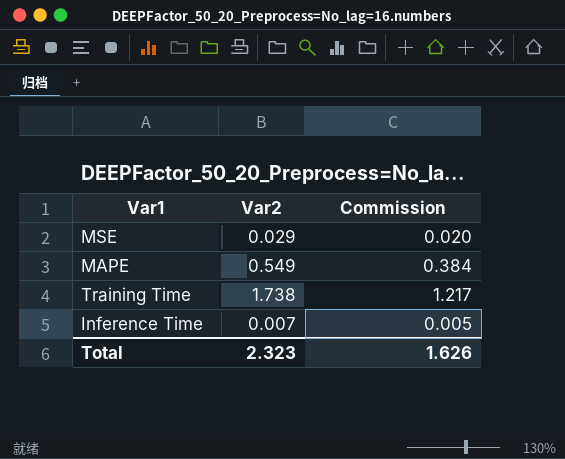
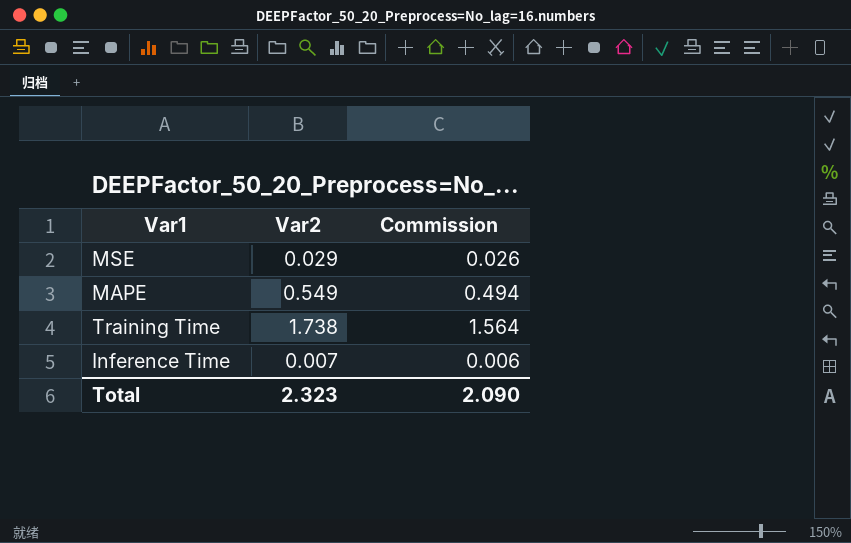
column Commission | formula: [Var2] * 0.7 -> [Var2] * 0.9
Total | Commission: 1.626 -> 2.090

